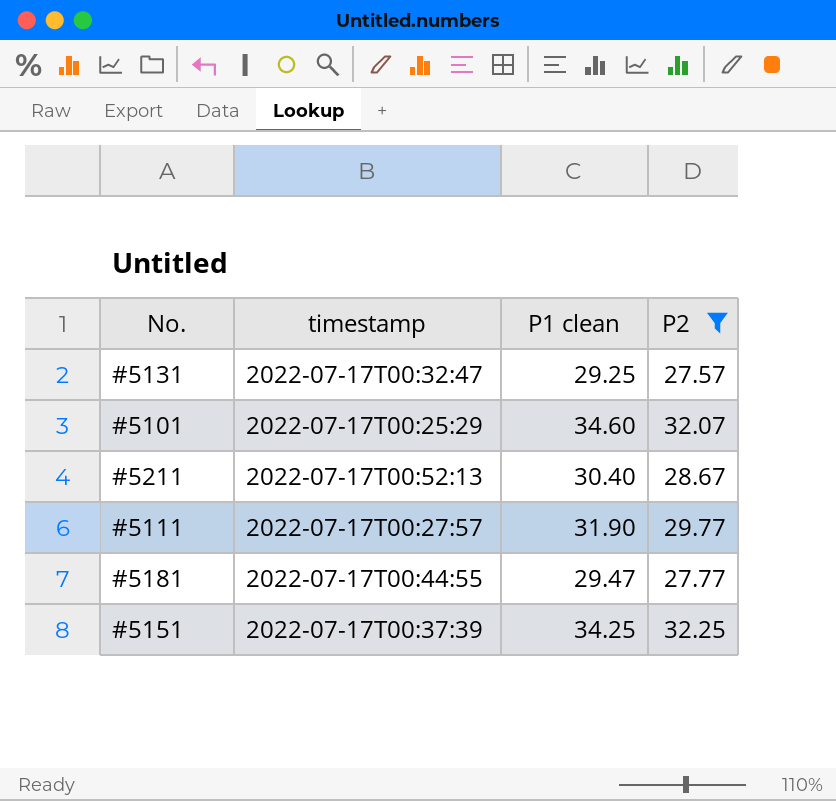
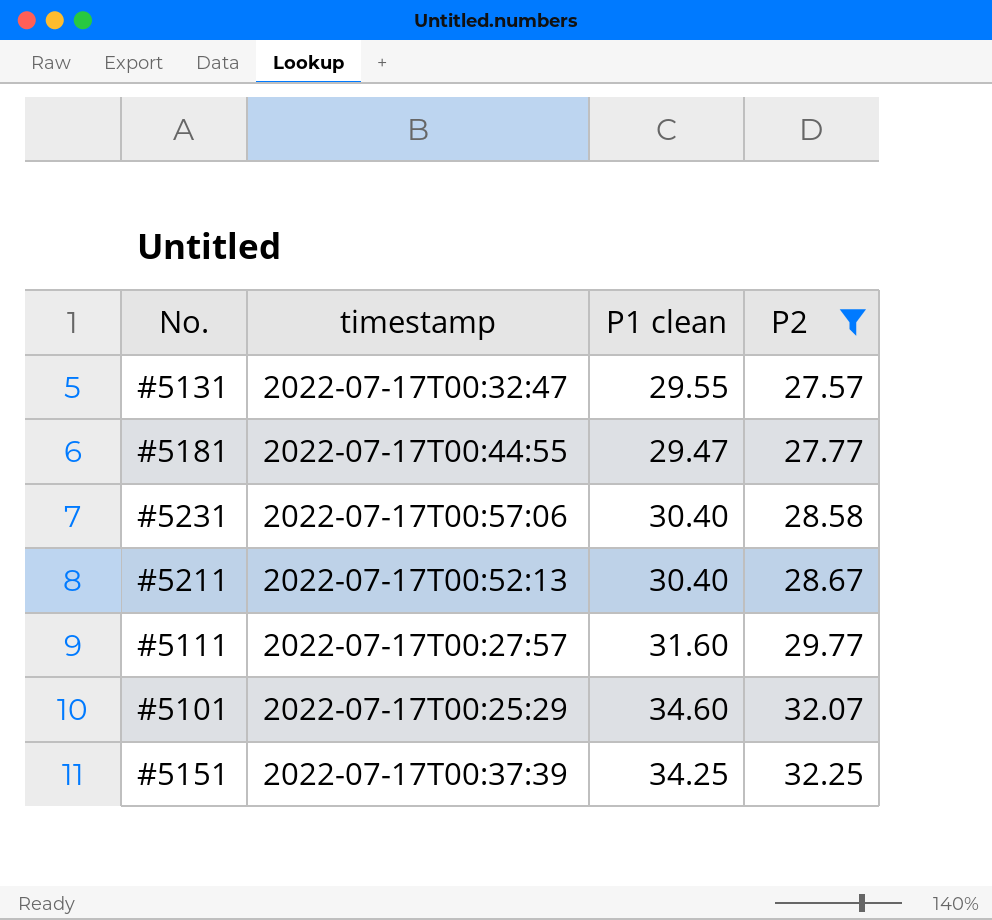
row order: none -> P2 ascending
#5131 | P1 clean: 29.25 -> 29.55
row #5231: none -> 2022-07-17T00:57:06 | 30.40 | 28.58
#5111 | P1 clean: 31.90 -> 31.60

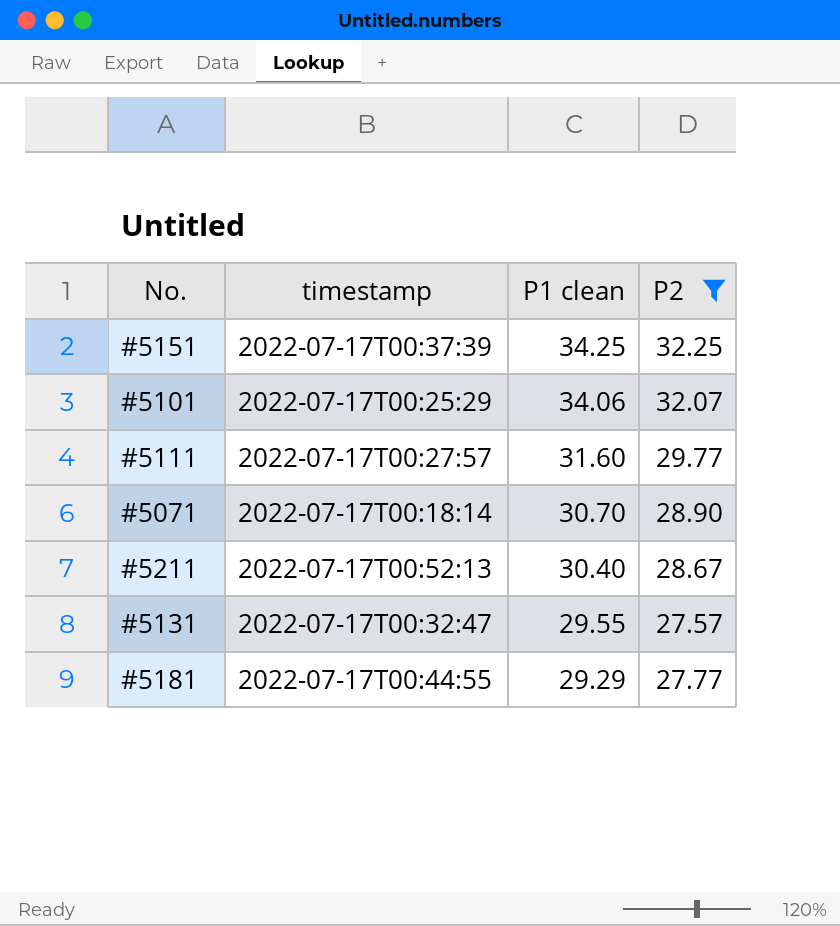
row order: P2 ascending -> P1 clean descending
row #5231: 2022-07-17T00:57:06 | 30.40 | 28.58 -> none
#5101 | P1 clean: 34.60 -> 34.06
row #5071: none -> 2022-07-17T00:18:14 | 30.70 | 28.90
#5181 | P1 clean: 29.47 -> 29.29

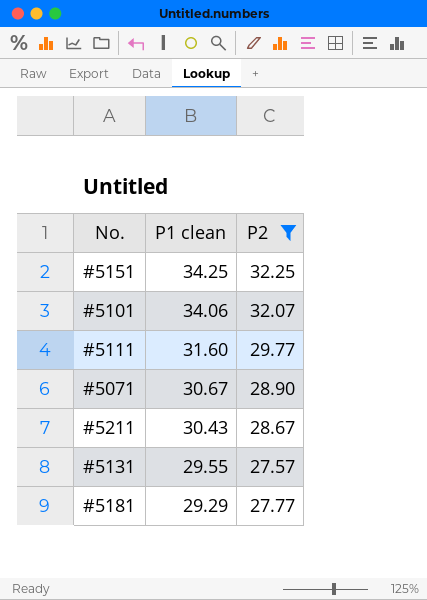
column timestamp | position: 2 -> none
#5071 | P1 clean: 30.70 -> 30.67
#5211 | P1 clean: 30.40 -> 30.43

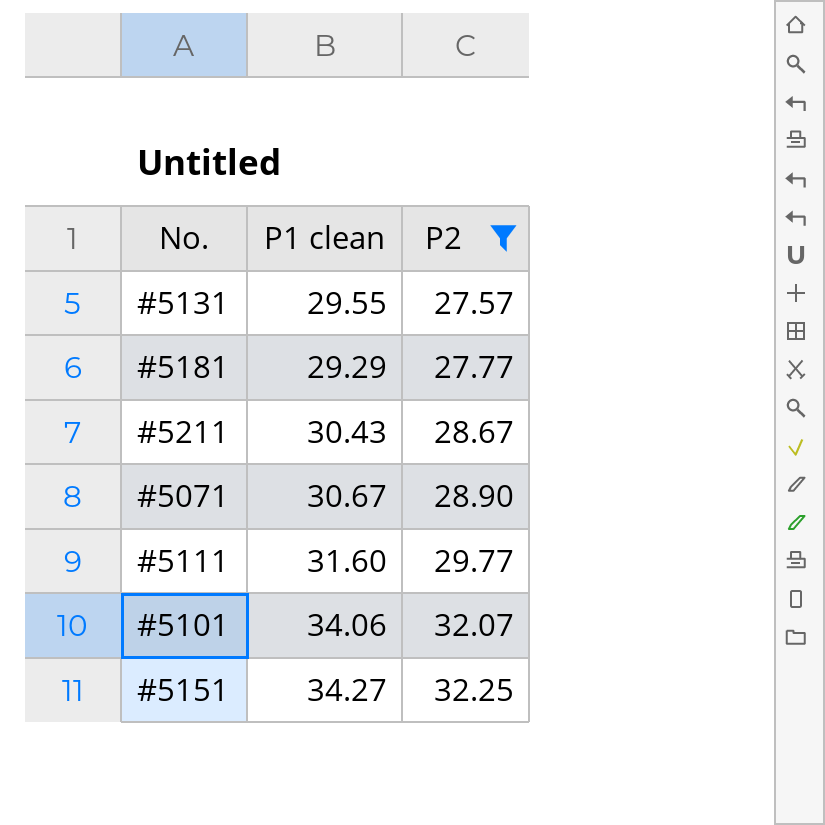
row order: P1 clean descending -> P2 ascending
#5151 | P1 clean: 34.25 -> 34.27

